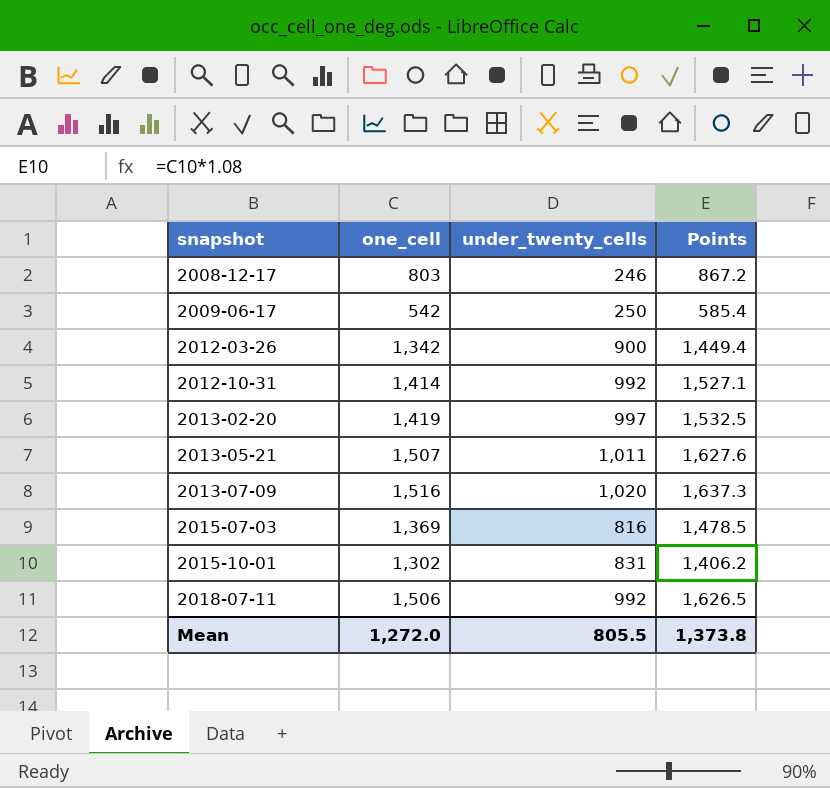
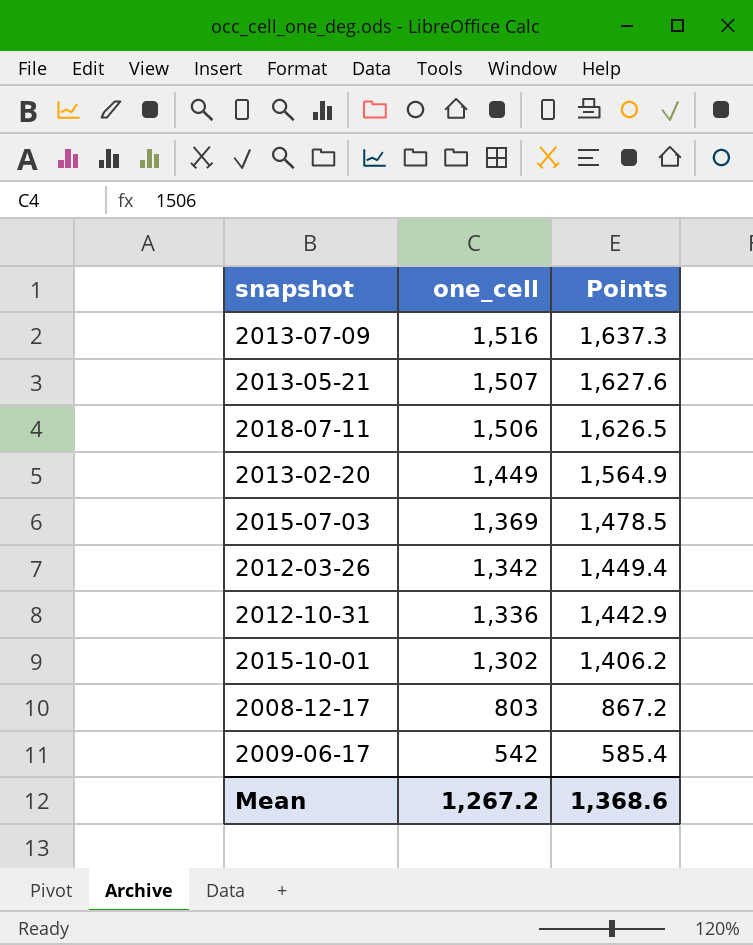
row order: snapshot ascending -> one_cell descending
column under_twenty_cells | position: 3 -> none
2013-02-20 | one_cell: 1,419 -> 1,449
2013-02-20 | Points: 1,532.5 -> 1,564.9
2012-10-31 | one_cell: 1,414 -> 1,336
2012-10-31 | Points: 1,527.1 -> 1,442.9
Mean | one_cell: 1,272.0 -> 1,267.2
Mean | Points: 1,373.8 -> 1,368.6

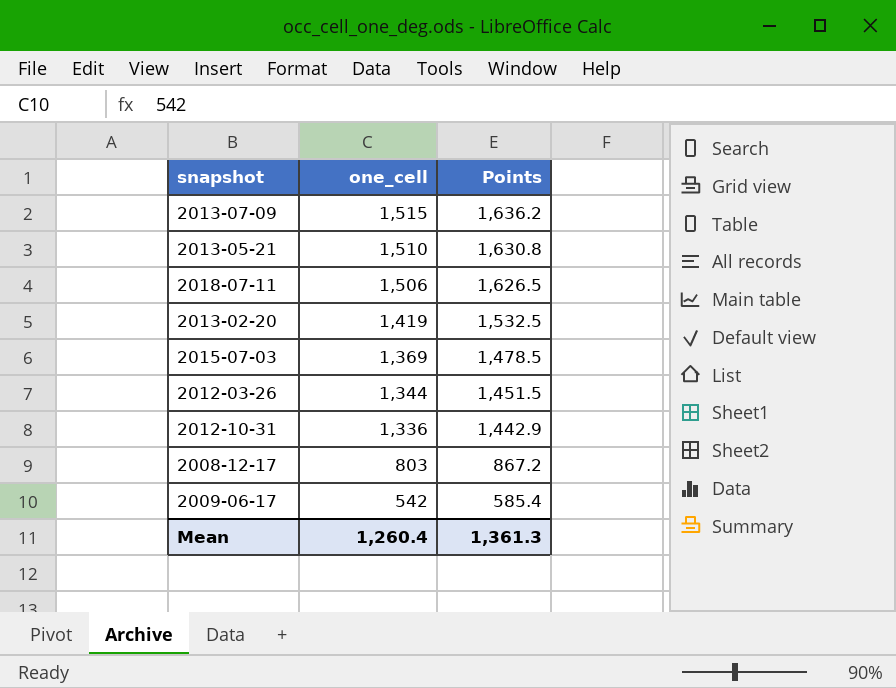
row 2015-10-01: 1,302 | 1,406.2 -> none
2013-07-09 | one_cell: 1,516 -> 1,515
2013-07-09 | Points: 1,637.3 -> 1,636.2
2013-05-21 | one_cell: 1,507 -> 1,510
2013-05-21 | Points: 1,627.6 -> 1,630.8
2013-02-20 | one_cell: 1,449 -> 1,419
2013-02-20 | Points: 1,564.9 -> 1,532.5
2012-03-26 | one_cell: 1,342 -> 1,344
2012-03-26 | Points: 1,449.4 -> 1,451.5
Mean | one_cell: 1,267.2 -> 1,260.4
Mean | Points: 1,368.6 -> 1,361.3

